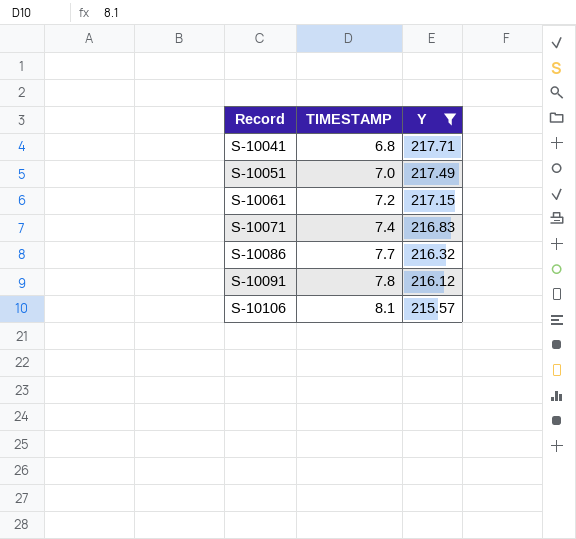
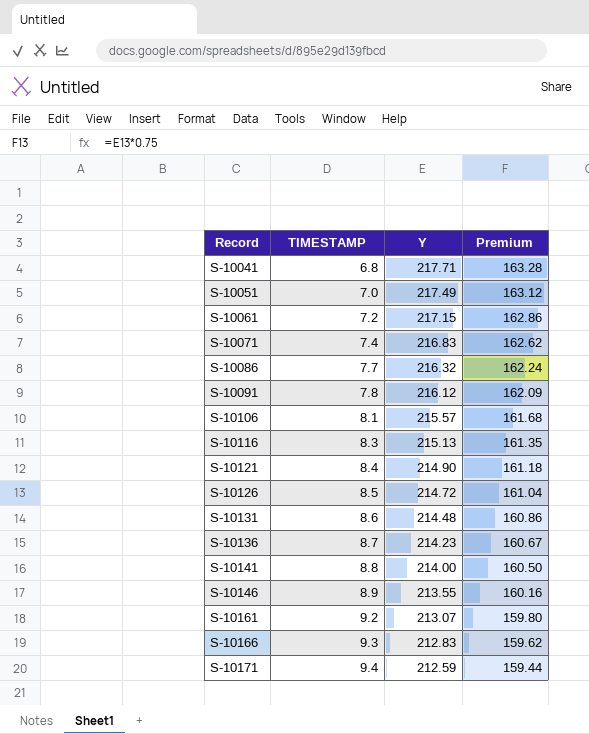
filter: Y >= 215.57 -> none
column Premium | formula: none -> [Y] * 0.75

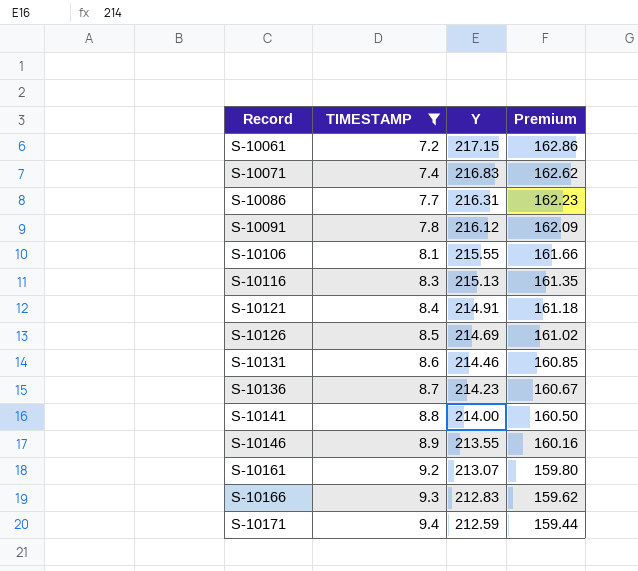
filter: none -> TIMESTAMP >= 7.2
S-10086 | Y: 216.32 -> 216.31
S-10086 | Premium: 162.24 -> 162.23
S-10106 | Y: 215.57 -> 215.55
S-10106 | Premium: 161.68 -> 161.66
S-10121 | Y: 214.90 -> 214.91
S-10126 | Y: 214.72 -> 214.69
S-10126 | Premium: 161.04 -> 161.02
S-10131 | Y: 214.48 -> 214.46
S-10131 | Premium: 160.86 -> 160.85

